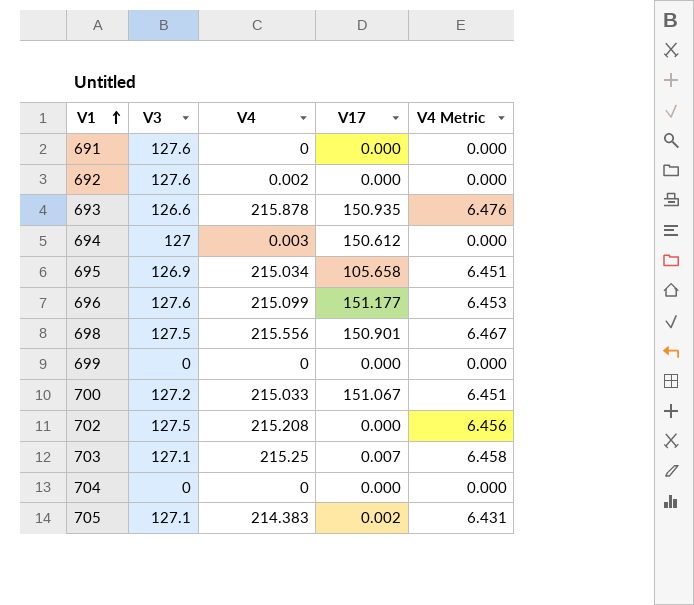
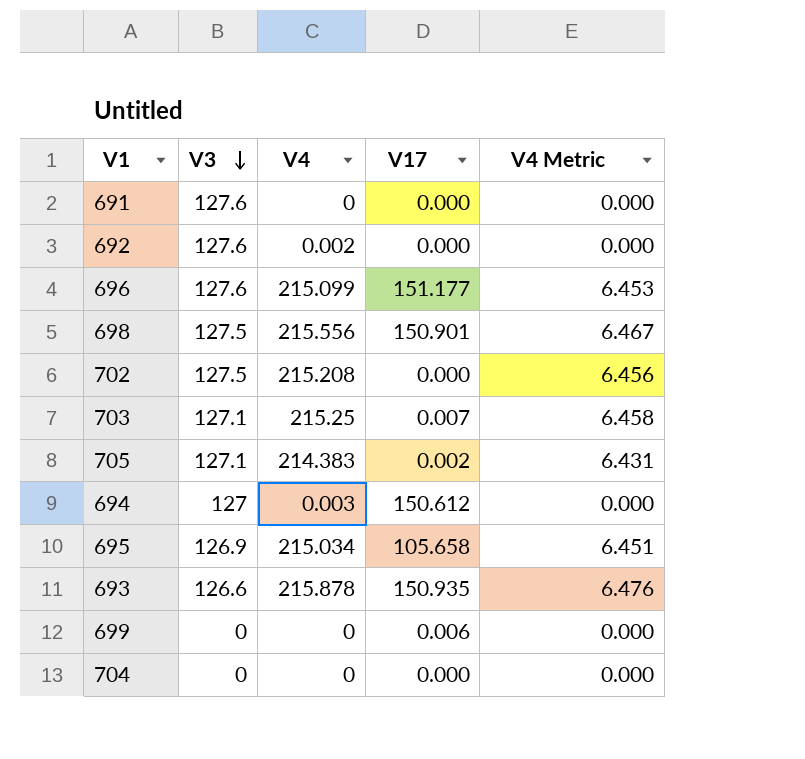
row order: V1 ascending -> V3 descending
row 700: 127.2 | 215.033 | 151.067 | 6.451 -> none
699 | V17: 0.000 -> 0.006

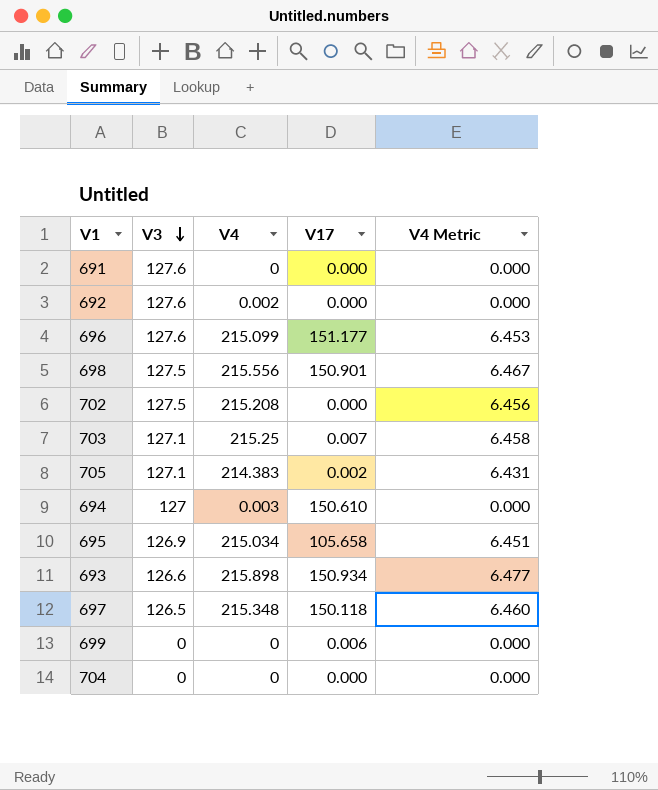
694 | V17: 150.612 -> 150.610
693 | V4: 215.878 -> 215.898
693 | V17: 150.935 -> 150.934
693 | V4 Metric: 6.476 -> 6.477
row 697: none -> 126.5 | 215.348 | 150.118 | 6.460

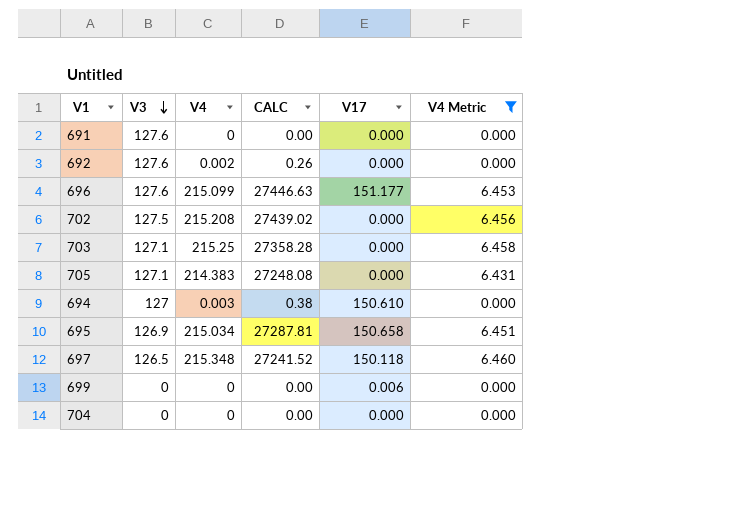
filter: none -> V4 Metric <= 6.460
column CALC | formula: none -> [V3] * [V4]
703 | V17: 0.007 -> 0.000
705 | V17: 0.002 -> 0.000
695 | V17: 105.658 -> 150.658

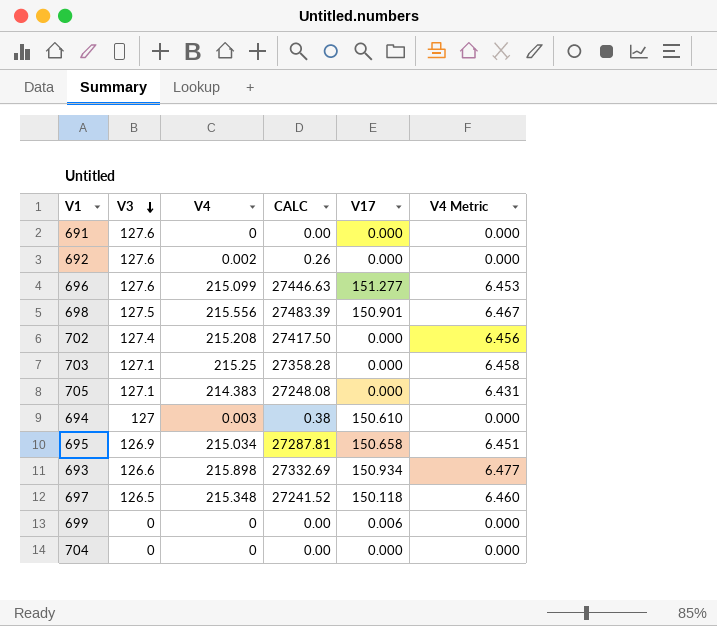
filter: V4 Metric <= 6.460 -> none
696 | V17: 151.177 -> 151.277
702 | V3: 127.5 -> 127.4
702 | CALC: 27439.02 -> 27417.50

